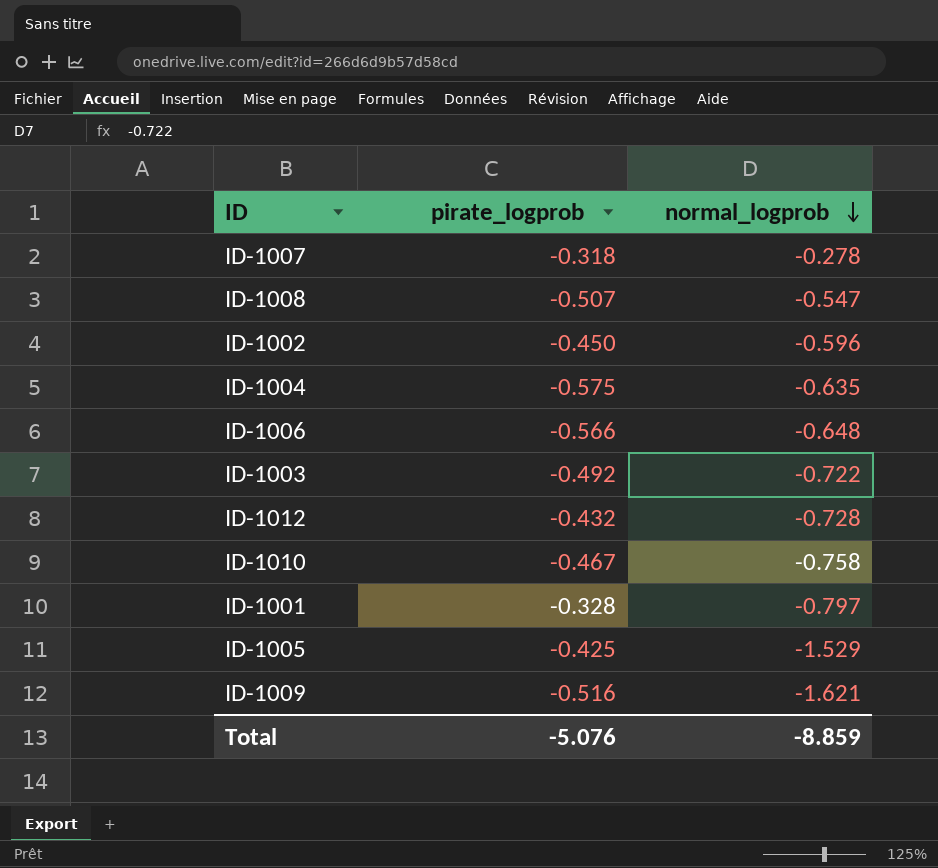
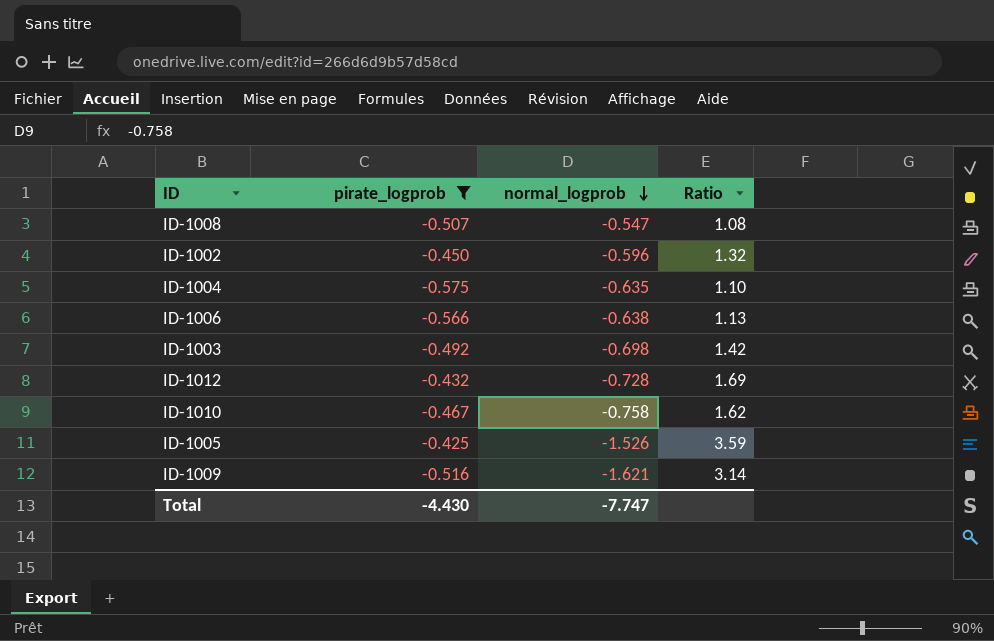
filter: none -> pirate_logprob <= -0.425
column Ratio | formula: none -> [normal_logprob] / [pirate_logprob]
ID-1006 | normal_logprob: -0.648 -> -0.638
ID-1003 | normal_logprob: -0.722 -> -0.698
ID-1005 | normal_logprob: -1.529 -> -1.526
Total | pirate_logprob: -5.076 -> -4.430
Total | normal_logprob: -8.859 -> -7.747

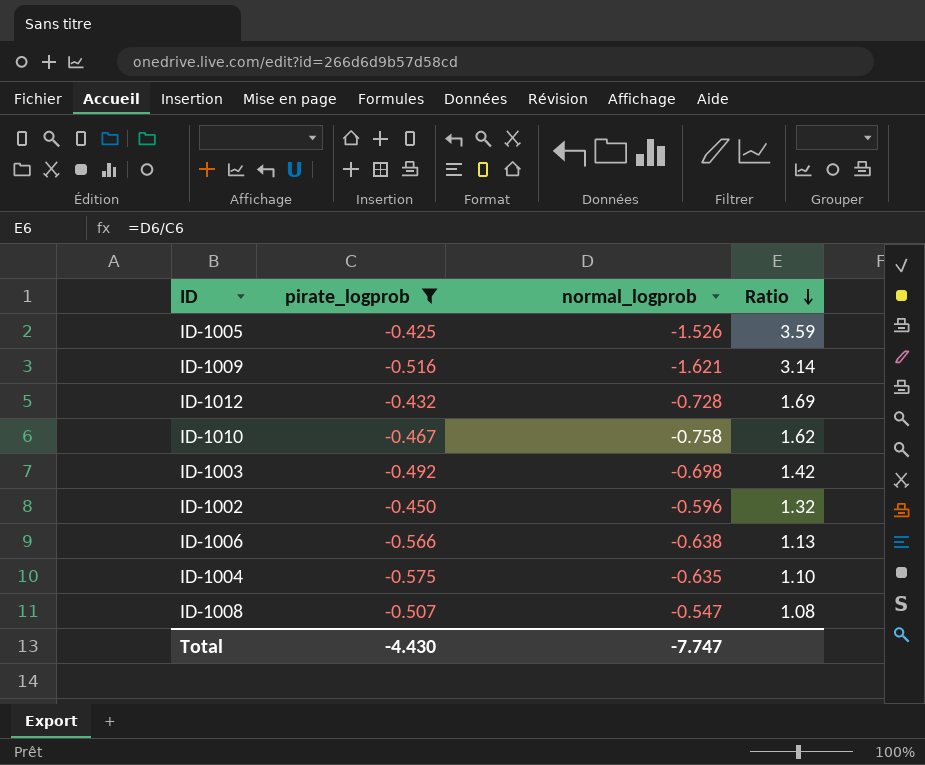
row order: normal_logprob descending -> Ratio descending

